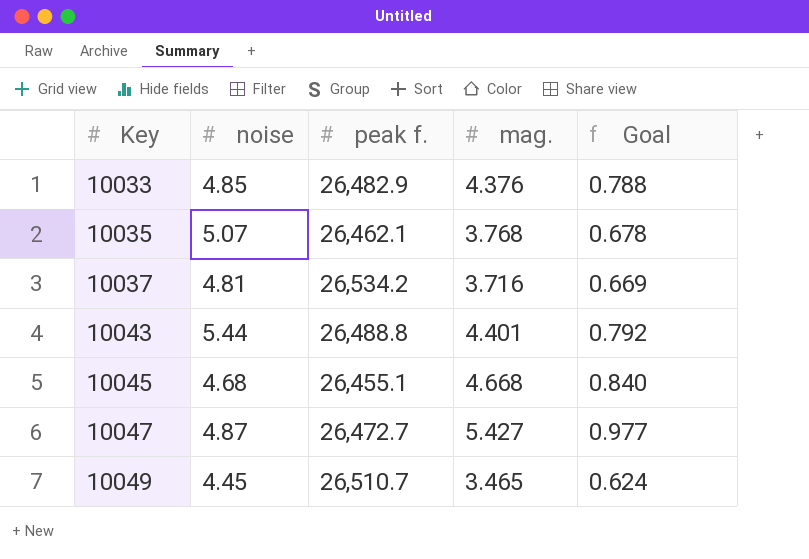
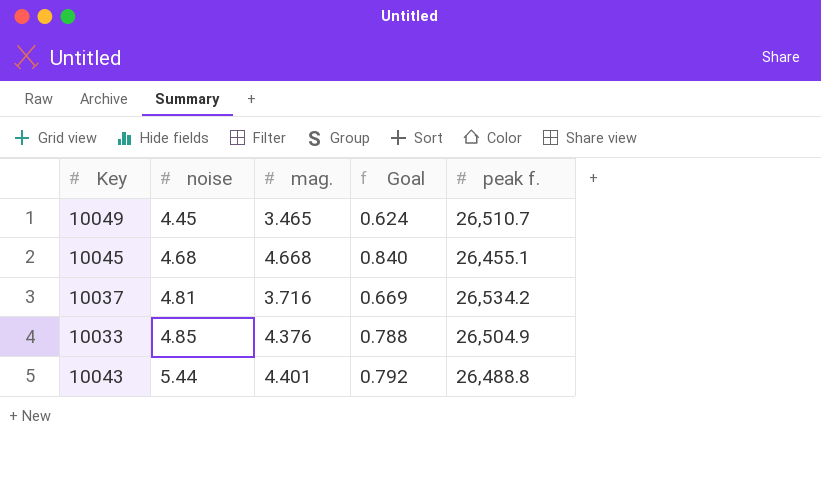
row order: Key ascending -> noise ascending
column peak f. | position: 3 -> 5
row 10035: 5.07 | 26,462.1 | 3.768 | 0.678 -> none
row 10047: 4.87 | 26,472.7 | 5.427 | 0.977 -> none
10033 | peak f.: 26,482.9 -> 26,504.9

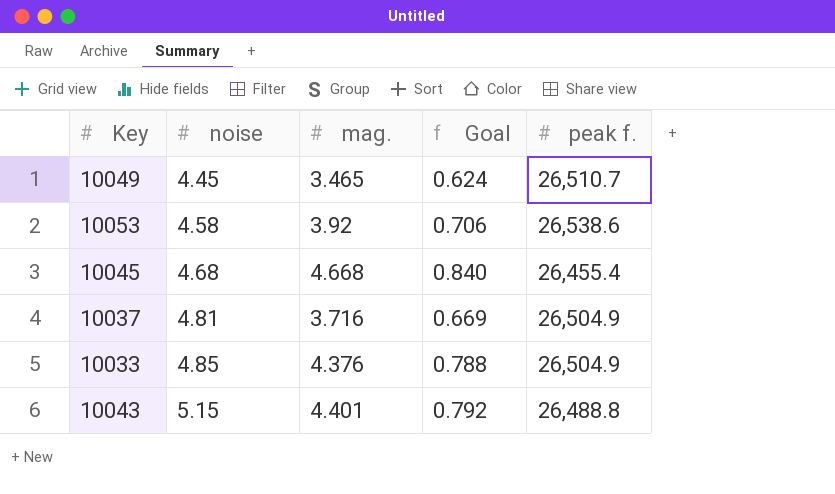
row 10053: none -> 4.58 | 3.92 | 0.706 | 26,538.6
10045 | peak f.: 26,455.1 -> 26,455.4
10037 | peak f.: 26,534.2 -> 26,504.9
10043 | noise: 5.44 -> 5.15

